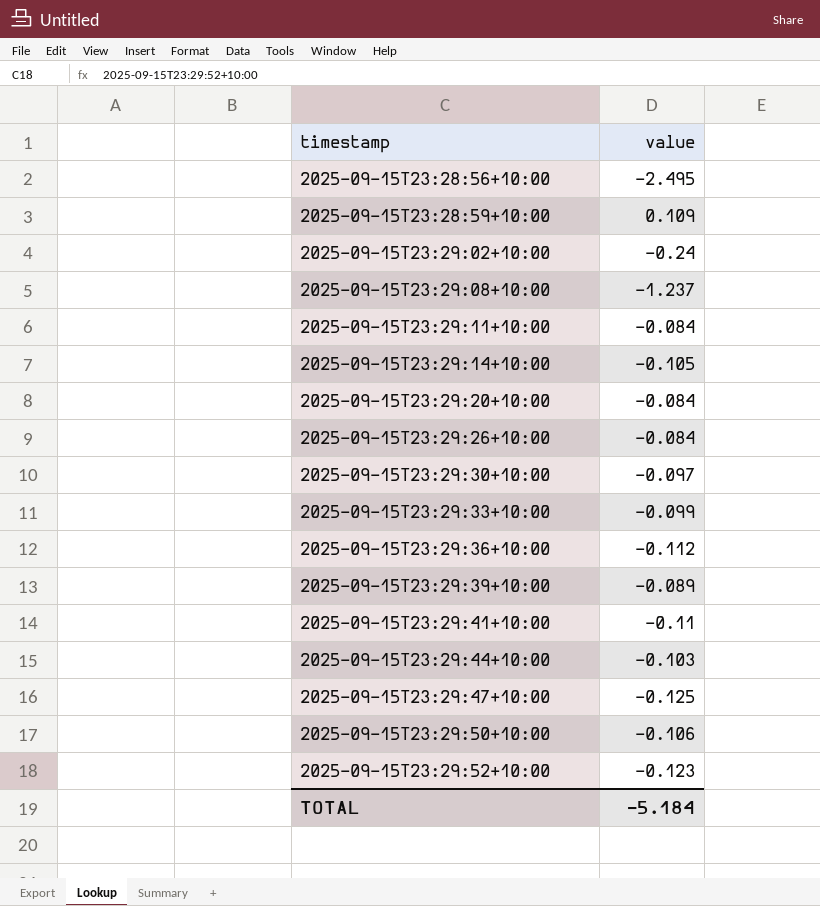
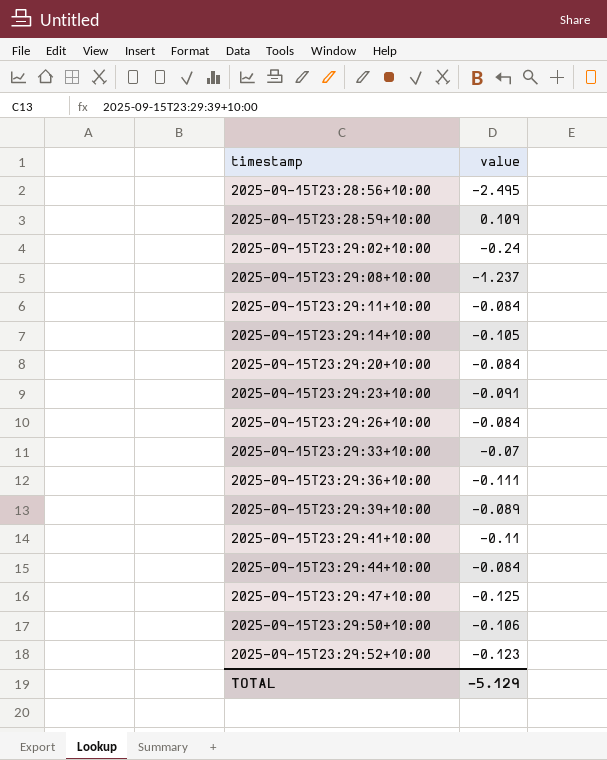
row 2025-09-15T23:29:30+10:00: -0.097 -> none
row 2025-09-15T23:29:23+10:00: none -> -0.091
2025-09-15T23:29:33+10:00 | value: -0.099 -> -0.07
2025-09-15T23:29:36+10:00 | value: -0.112 -> -0.111
2025-09-15T23:29:44+10:00 | value: -0.103 -> -0.084
TOTAL | value: -5.184 -> -5.129

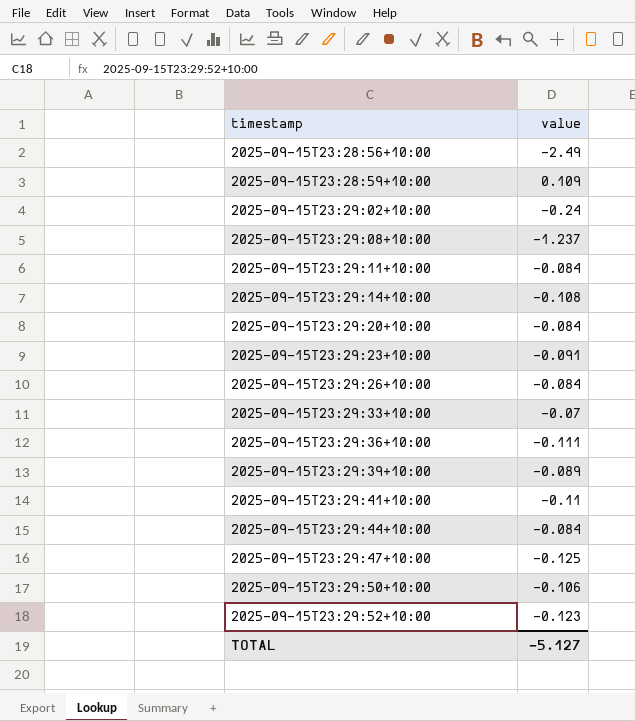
2025-09-15T23:28:56+10:00 | value: -2.495 -> -2.49
2025-09-15T23:29:14+10:00 | value: -0.105 -> -0.108
TOTAL | value: -5.129 -> -5.127

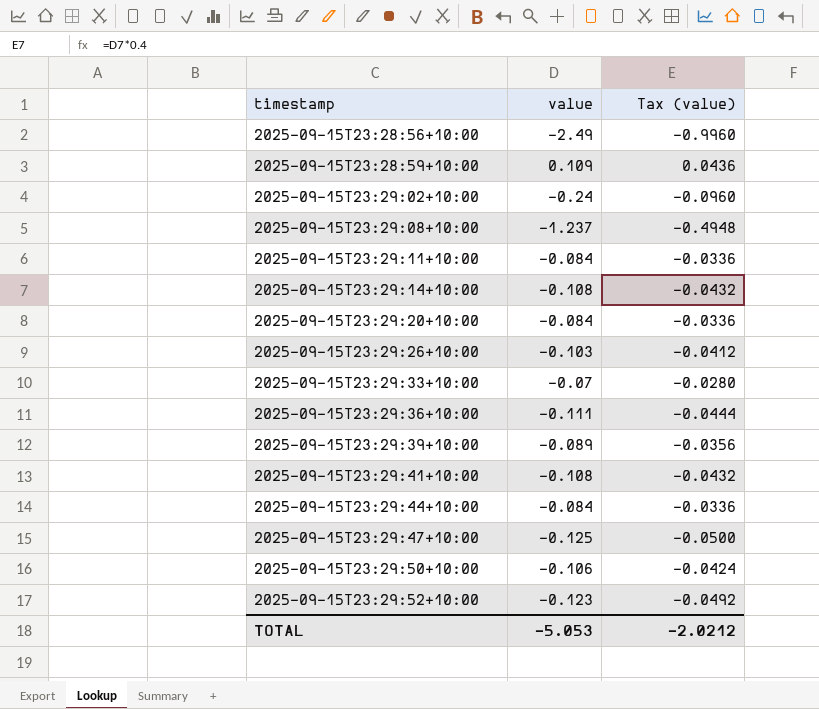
column Tax (value) | formula: none -> [value] * 0.4
row 2025-09-15T23:29:23+10:00: -0.091 -> none
2025-09-15T23:29:26+10:00 | value: -0.084 -> -0.103
2025-09-15T23:29:41+10:00 | value: -0.11 -> -0.108
TOTAL | value: -5.127 -> -5.053

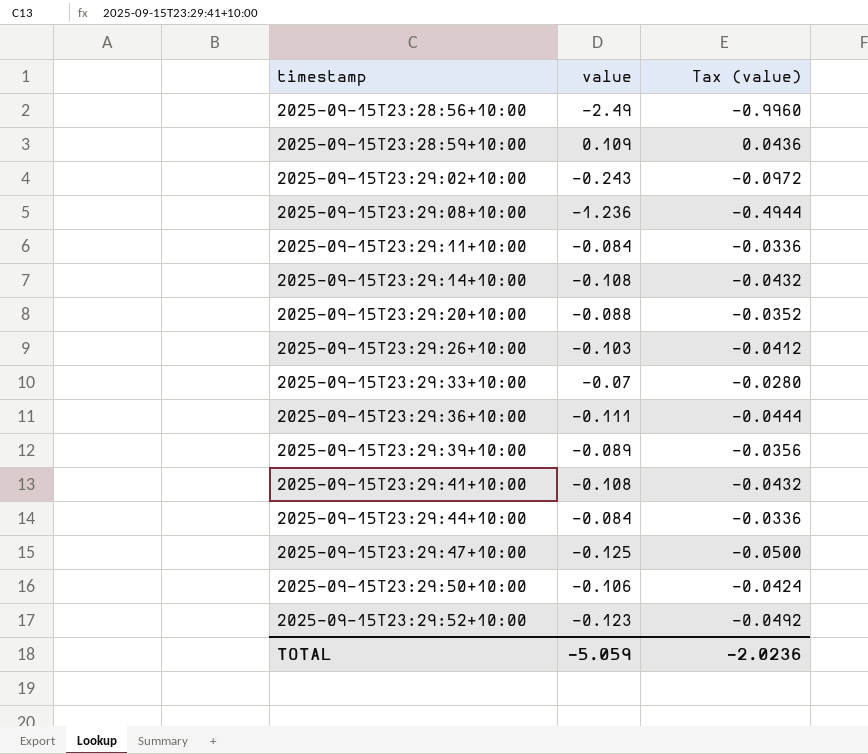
2025-09-15T23:29:02+10:00 | value: -0.24 -> -0.243
2025-09-15T23:29:02+10:00 | Tax (value): -0.0960 -> -0.0972
2025-09-15T23:29:08+10:00 | value: -1.237 -> -1.236
2025-09-15T23:29:08+10:00 | Tax (value): -0.4948 -> -0.4944
2025-09-15T23:29:20+10:00 | value: -0.084 -> -0.088
2025-09-15T23:29:20+10:00 | Tax (value): -0.0336 -> -0.0352
TOTAL | value: -5.053 -> -5.059
TOTAL | Tax (value): -2.0212 -> -2.0236

